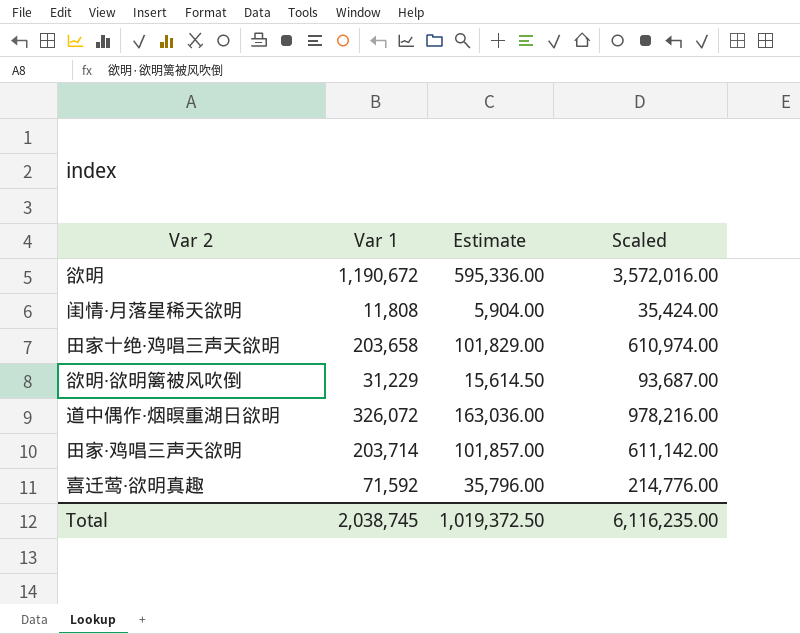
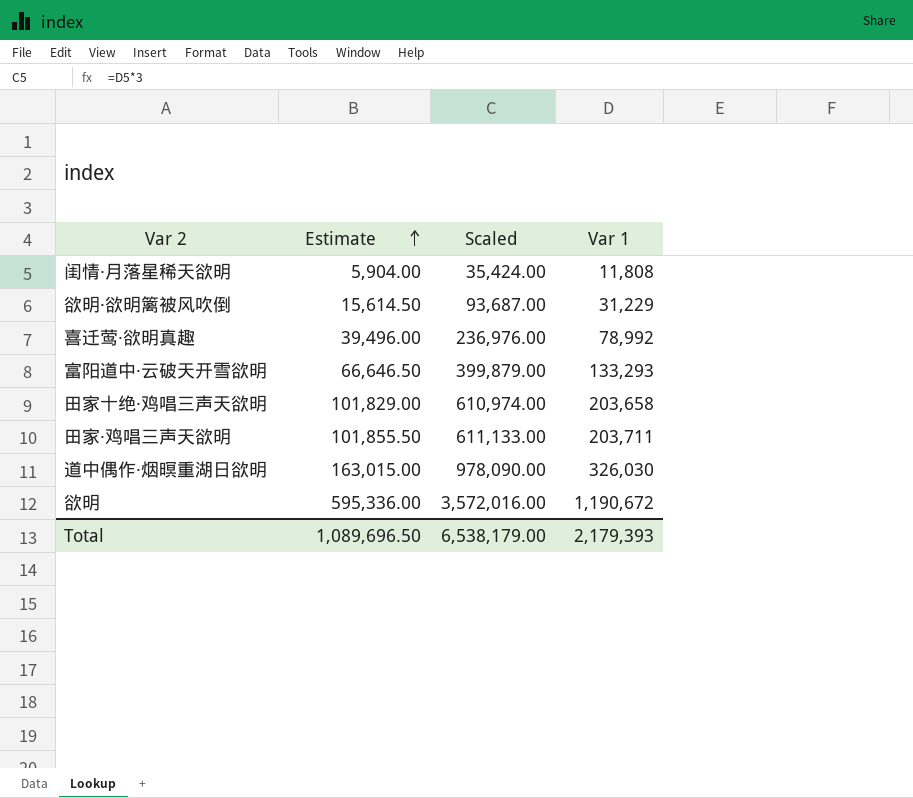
row order: none -> Estimate ascending
column Var 1 | position: 2 -> 4
喜迁莺·欲明真趣 | Estimate: 35,796.00 -> 39,496.00
喜迁莺·欲明真趣 | Scaled: 214,776.00 -> 236,976.00
喜迁莺·欲明真趣 | Var 1: 71,592 -> 78,992
row 富阳道中·云破天开雪欲明: none -> 66,646.50 | 399,879.00 | 133,293
田家·鸡唱三声天欲明 | Estimate: 101,857.00 -> 101,855.50
田家·鸡唱三声天欲明 | Scaled: 611,142.00 -> 611,133.00
田家·鸡唱三声天欲明 | Var 1: 203,714 -> 203,711
道中偶作·烟暝重湖日欲明 | Estimate: 163,036.00 -> 163,015.00
道中偶作·烟暝重湖日欲明 | Scaled: 978,216.00 -> 978,090.00
道中偶作·烟暝重湖日欲明 | Var 1: 326,072 -> 326,030
Total | Estimate: 1,019,372.50 -> 1,089,696.50
Total | Scaled: 6,116,235.00 -> 6,538,179.00
Total | Var 1: 2,038,745 -> 2,179,393

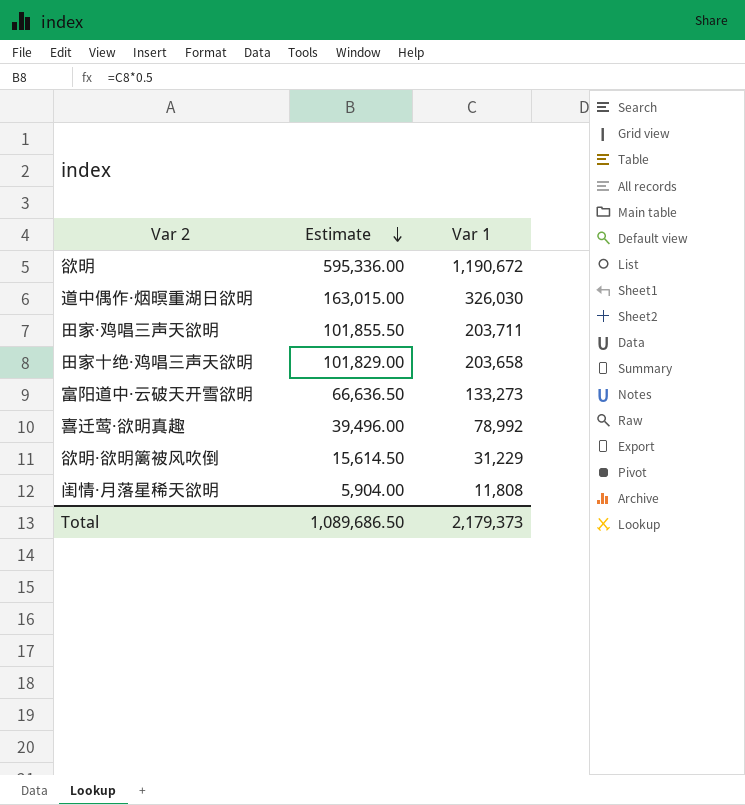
row order: Estimate ascending -> Estimate descending
column Scaled | formula: [Var 1] * 3 -> none
富阳道中·云破天开雪欲明 | Estimate: 66,646.50 -> 66,636.50
富阳道中·云破天开雪欲明 | Var 1: 133,293 -> 133,273
Total | Estimate: 1,089,696.50 -> 1,089,686.50
Total | Var 1: 2,179,393 -> 2,179,373

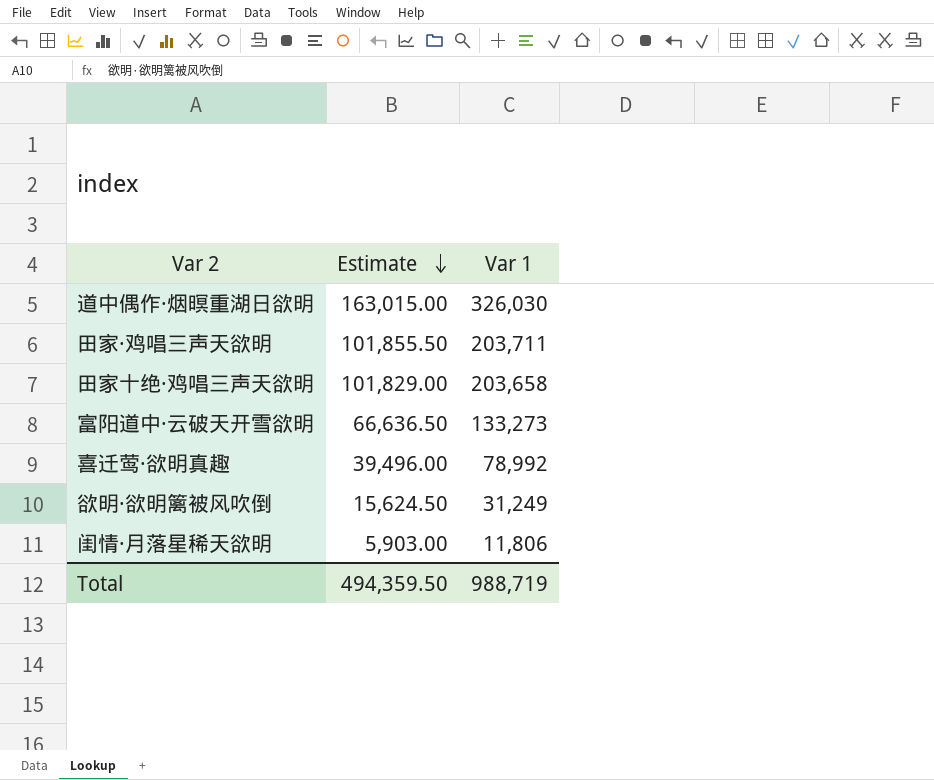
row 欲明: 595,336.00 | 1,190,672 -> none
欲明·欲明篱被风吹倒 | Estimate: 15,614.50 -> 15,624.50
欲明·欲明篱被风吹倒 | Var 1: 31,229 -> 31,249
闺情·月落星稀天欲明 | Estimate: 5,904.00 -> 5,903.00
闺情·月落星稀天欲明 | Var 1: 11,808 -> 11,806
Total | Estimate: 1,089,686.50 -> 494,359.50
Total | Var 1: 2,179,373 -> 988,719

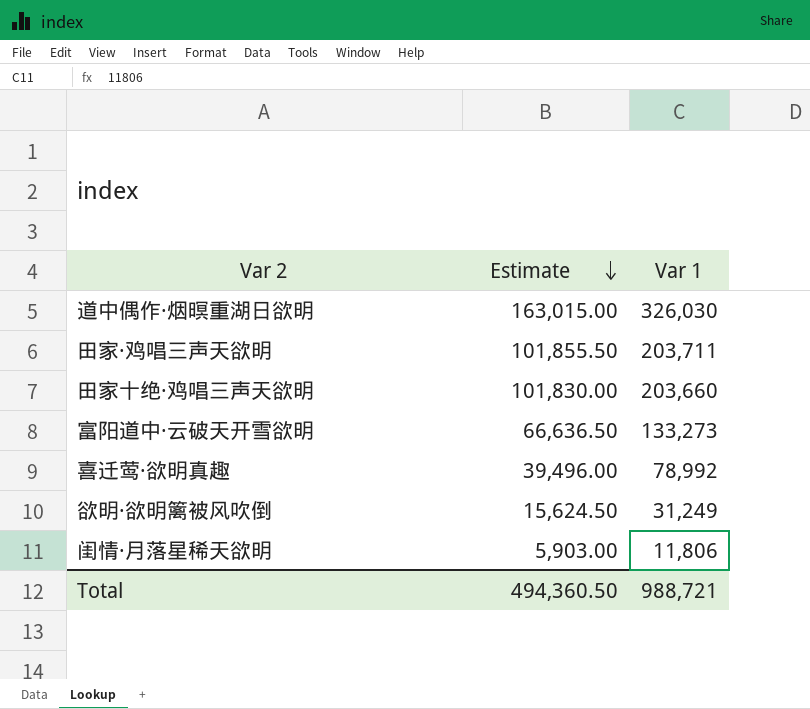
田家十绝·鸡唱三声天欲明 | Estimate: 101,829.00 -> 101,830.00
田家十绝·鸡唱三声天欲明 | Var 1: 203,658 -> 203,660
Total | Estimate: 494,359.50 -> 494,360.50
Total | Var 1: 988,719 -> 988,721

